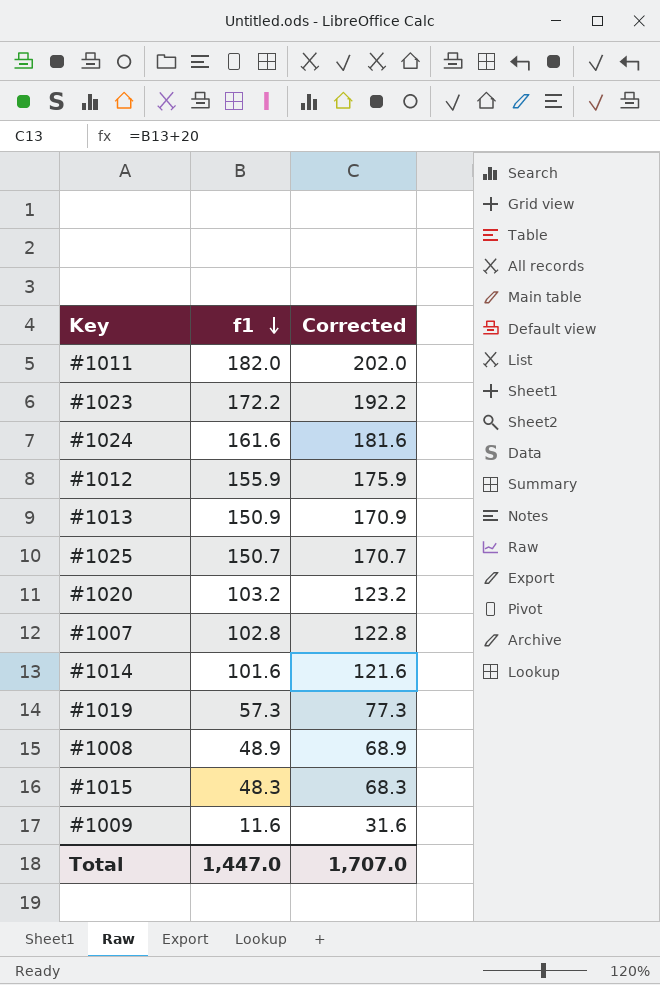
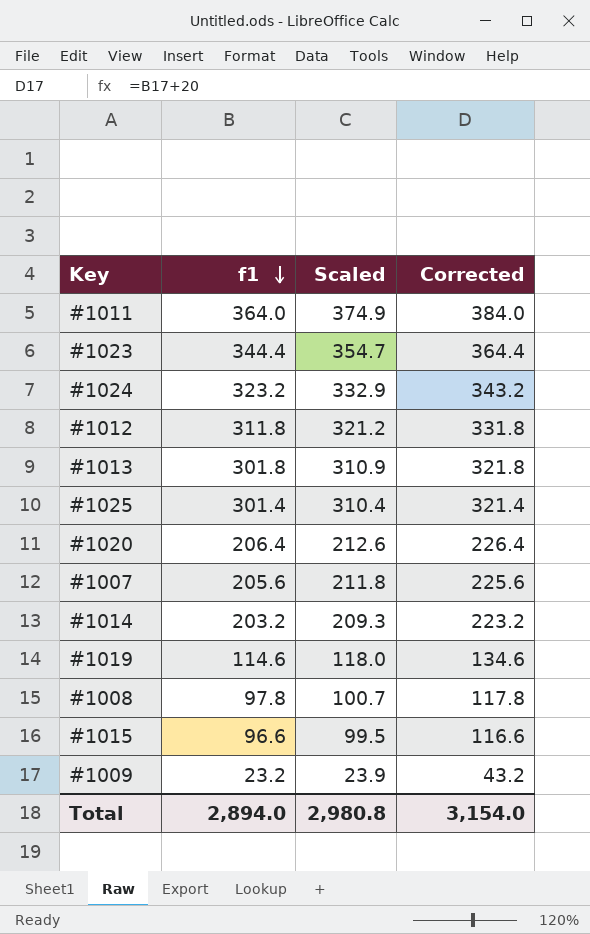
column Scaled | formula: none -> [f1] * 1.03
#1011 | f1: 182.0 -> 364.0
#1011 | Corrected: 202.0 -> 384.0
#1023 | f1: 172.2 -> 344.4
#1023 | Corrected: 192.2 -> 364.4
#1024 | f1: 161.6 -> 323.2
#1024 | Corrected: 181.6 -> 343.2
#1012 | f1: 155.9 -> 311.8
#1012 | Corrected: 175.9 -> 331.8
#1013 | f1: 150.9 -> 301.8
#1013 | Corrected: 170.9 -> 321.8
#1025 | f1: 150.7 -> 301.4
#1025 | Corrected: 170.7 -> 321.4
#1020 | f1: 103.2 -> 206.4
#1020 | Corrected: 123.2 -> 226.4
#1007 | f1: 102.8 -> 205.6
#1007 | Corrected: 122.8 -> 225.6
#1014 | f1: 101.6 -> 203.2
#1014 | Corrected: 121.6 -> 223.2
#1019 | f1: 57.3 -> 114.6
#1019 | Corrected: 77.3 -> 134.6
#1008 | f1: 48.9 -> 97.8
#1008 | Corrected: 68.9 -> 117.8
#1015 | f1: 48.3 -> 96.6
#1015 | Corrected: 68.3 -> 116.6
#1009 | f1: 11.6 -> 23.2
#1009 | Corrected: 31.6 -> 43.2
Total | f1: 1,447.0 -> 2,894.0
Total | Corrected: 1,707.0 -> 3,154.0

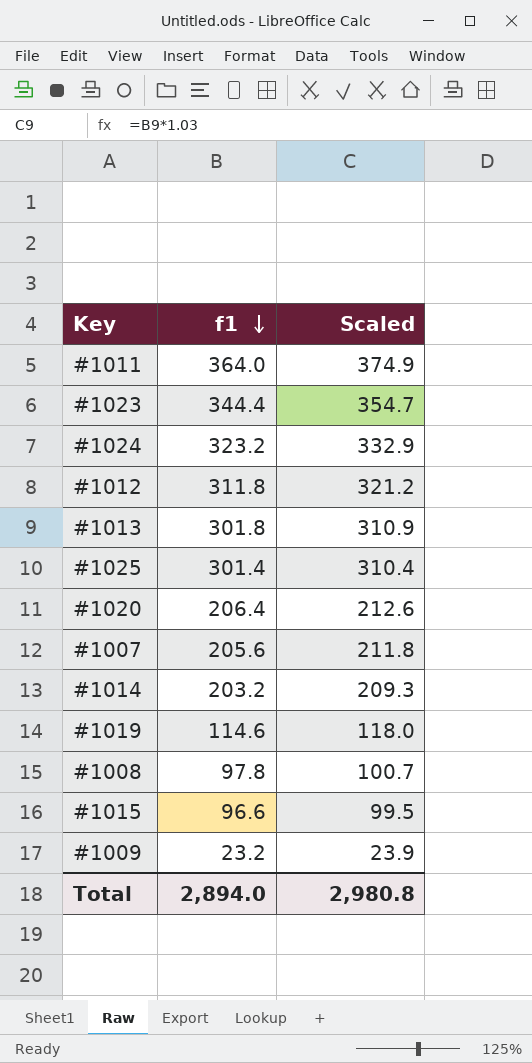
column Corrected | formula: [f1] + 20 -> none

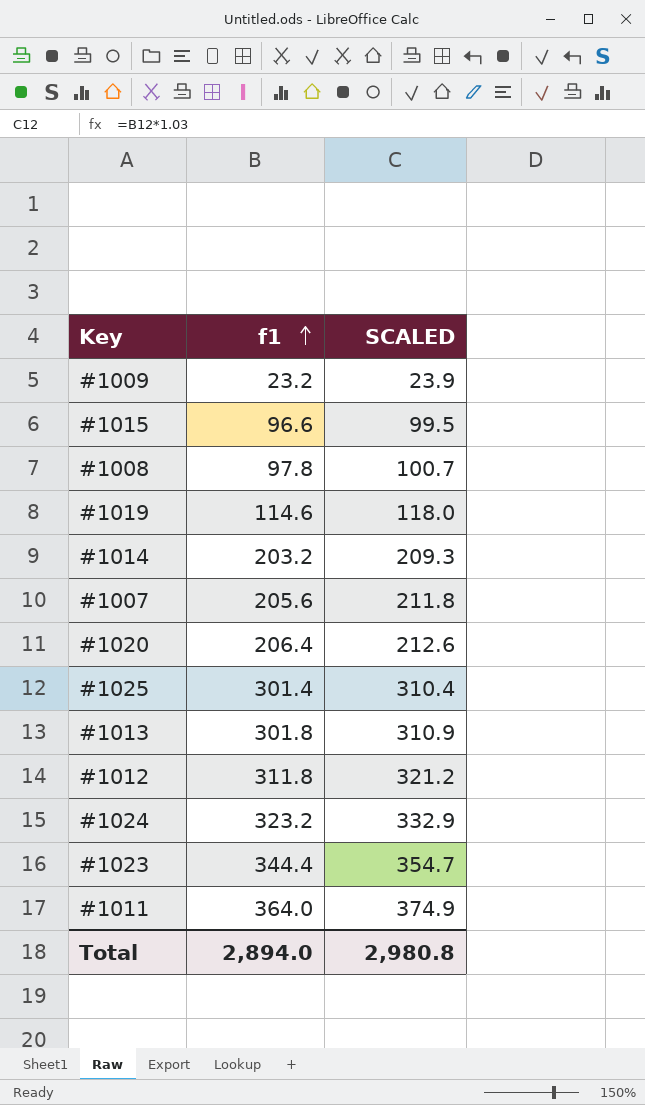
row order: f1 descending -> f1 ascending
column name: Scaled -> SCALED

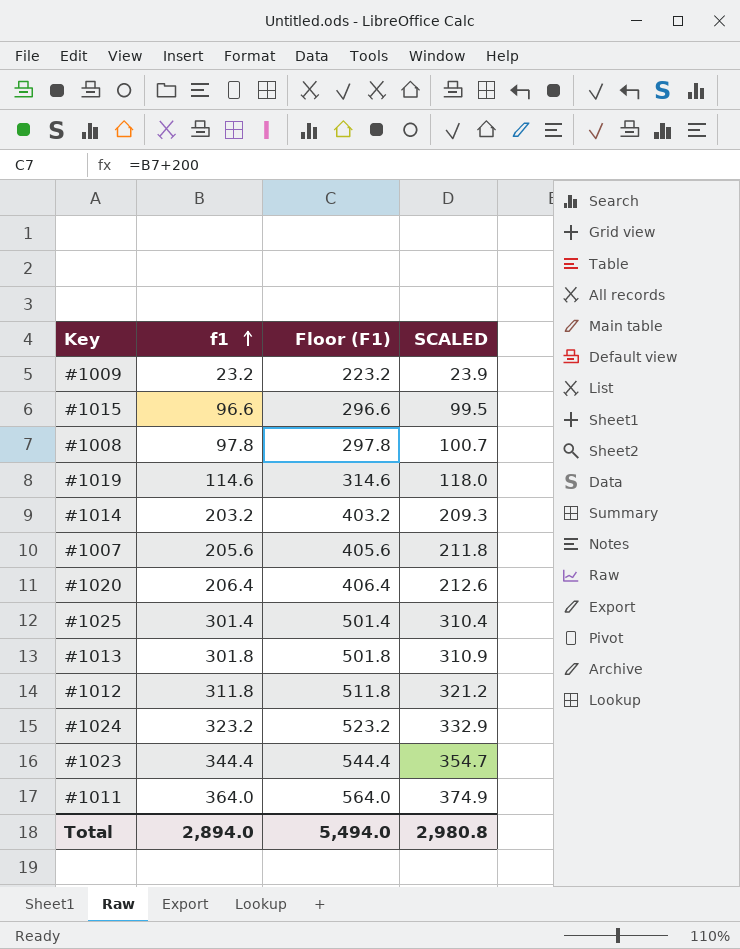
column Floor (F1) | formula: none -> [f1] + 200

